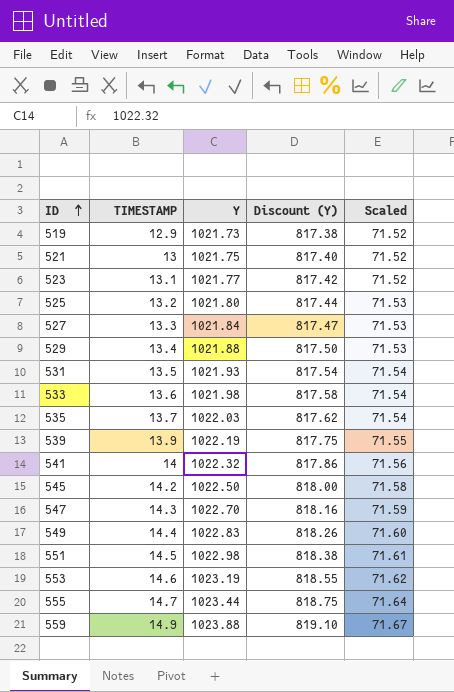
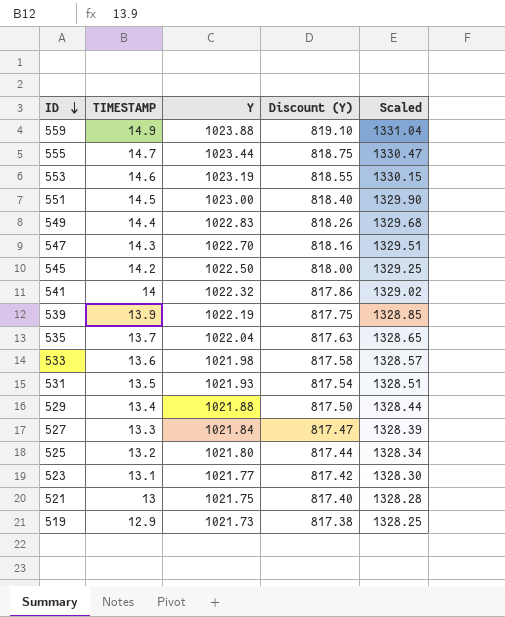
row order: ID ascending -> ID descending
column Scaled | formula: [Y] * 0.07 -> [Y] * 1.3
551 | Y: 1022.98 -> 1023.00
551 | Discount (Y): 818.38 -> 818.40
535 | Y: 1022.03 -> 1022.04
535 | Discount (Y): 817.62 -> 817.63

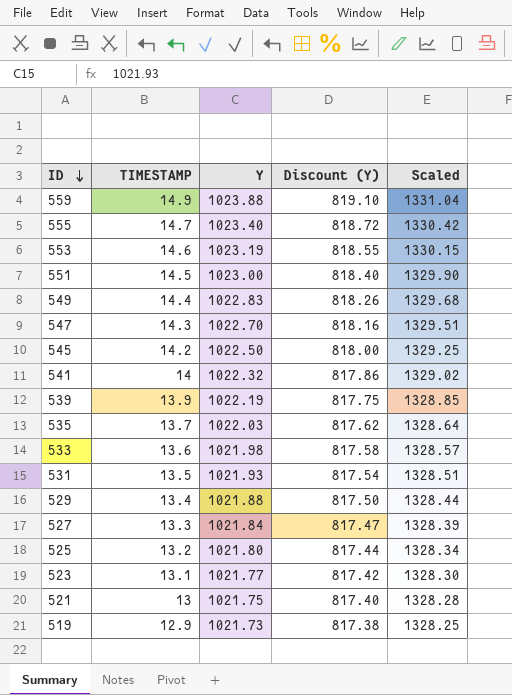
555 | Y: 1023.44 -> 1023.40
555 | Discount (Y): 818.75 -> 818.72
555 | Scaled: 1330.47 -> 1330.42
535 | Y: 1022.04 -> 1022.03
535 | Discount (Y): 817.63 -> 817.62
535 | Scaled: 1328.65 -> 1328.64

